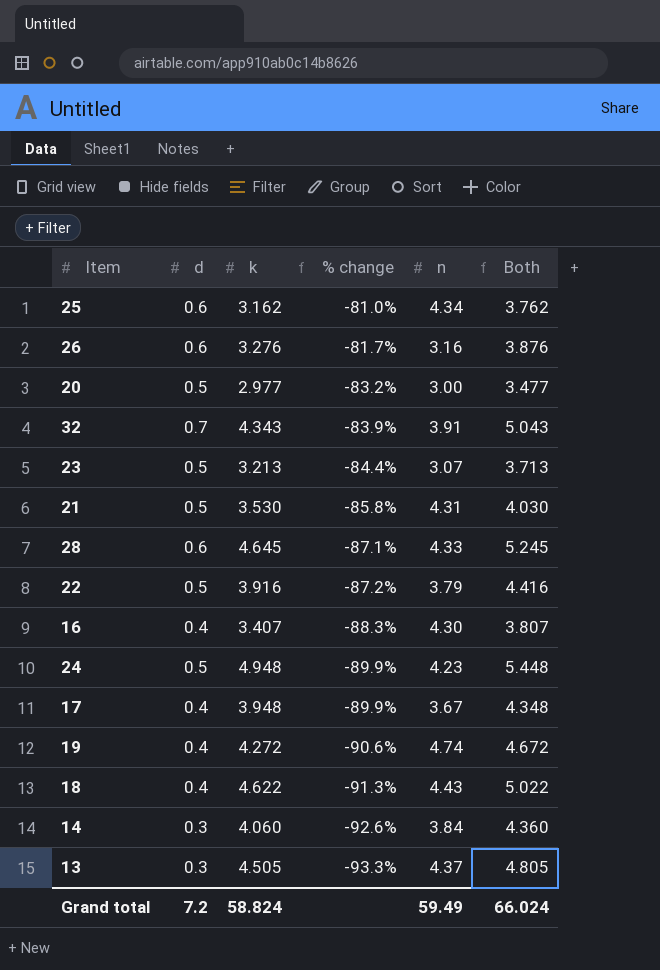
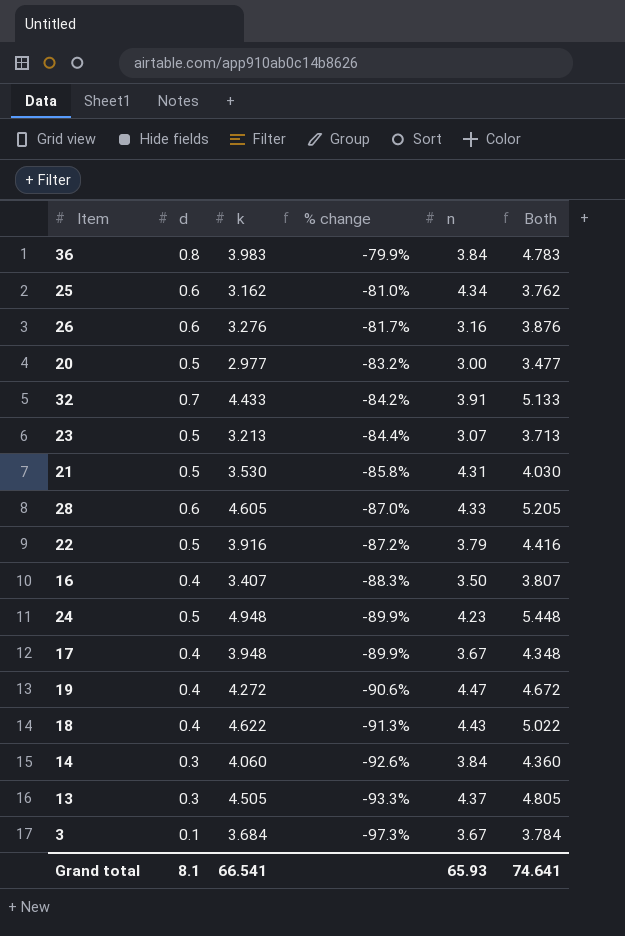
row 36: none -> 0.8 | 3.983 | -79.9% | 3.84 | 4.783
32 | k: 4.343 -> 4.433
32 | % change: -83.9% -> -84.2%
32 | Both: 5.043 -> 5.133
28 | k: 4.645 -> 4.605
28 | % change: -87.1% -> -87.0%
28 | Both: 5.245 -> 5.205
16 | n: 4.30 -> 3.50
19 | n: 4.74 -> 4.47
row 3: none -> 0.1 | 3.684 | -97.3% | 3.67 | 3.784
Grand total | d: 7.2 -> 8.1
Grand total | k: 58.824 -> 66.541
Grand total | n: 59.49 -> 65.93
Grand total | Both: 66.024 -> 74.641

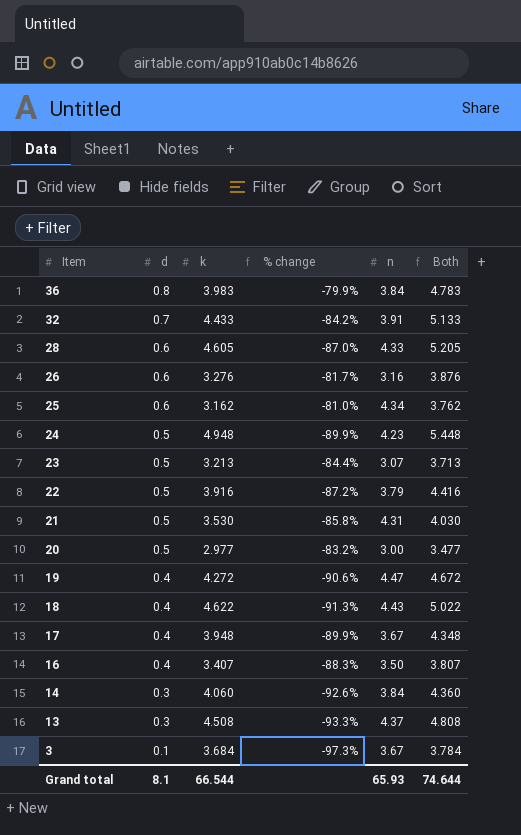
row order: % change descending -> Item descending
13 | k: 4.505 -> 4.508
13 | Both: 4.805 -> 4.808
Grand total | k: 66.541 -> 66.544
Grand total | Both: 74.641 -> 74.644

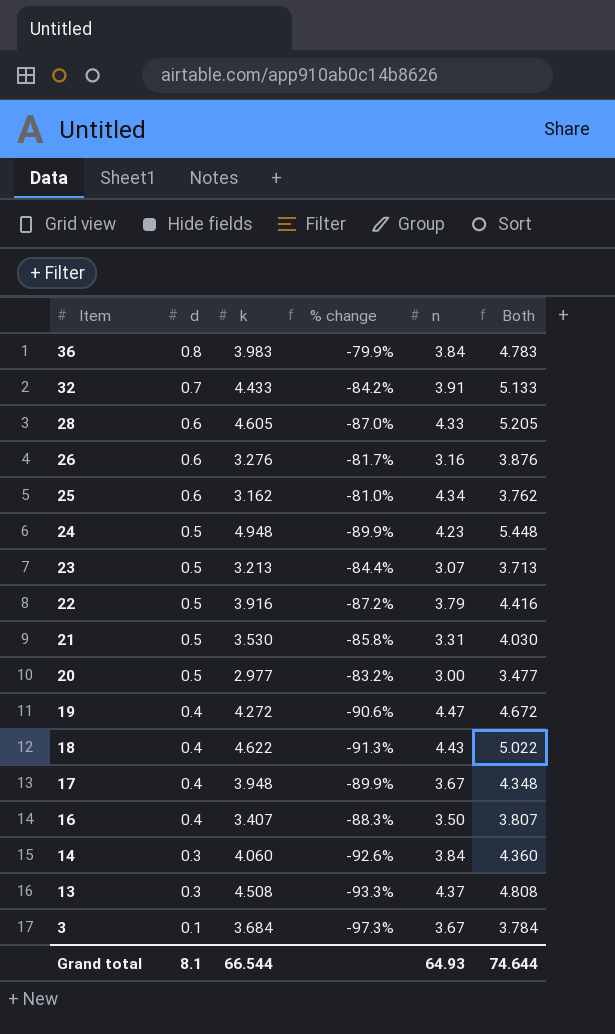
21 | n: 4.31 -> 3.31
Grand total | n: 65.93 -> 64.93

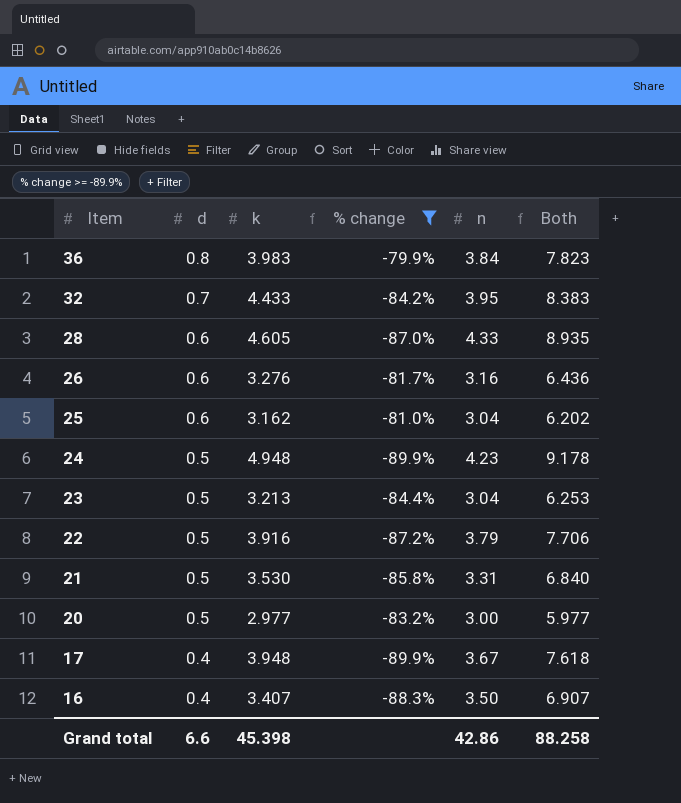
filter: none -> % change >= -89.9%
column Both | formula: [d] + [k] -> [k] + [n]
32 | n: 3.91 -> 3.95
25 | n: 4.34 -> 3.04
23 | n: 3.07 -> 3.04
Grand total | d: 8.1 -> 6.6
Grand total | k: 66.544 -> 45.398
Grand total | n: 64.93 -> 42.86
Grand total | Both: 74.644 -> 88.258

